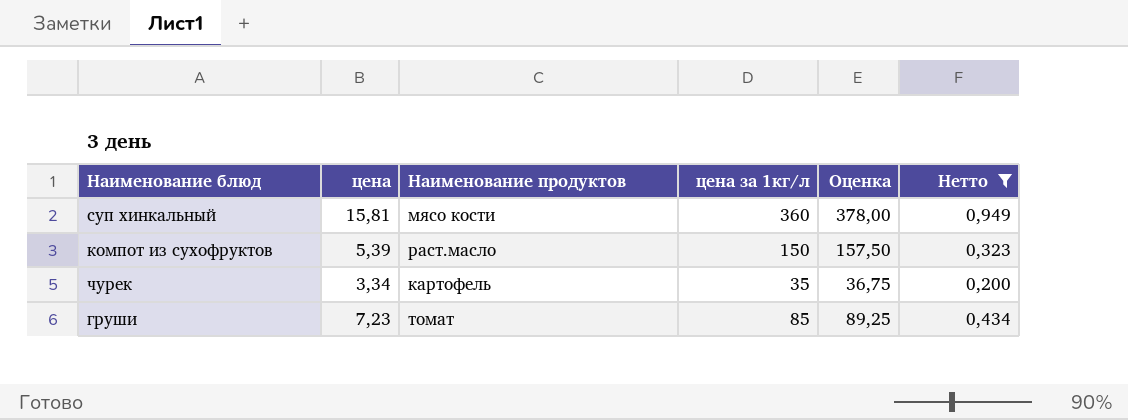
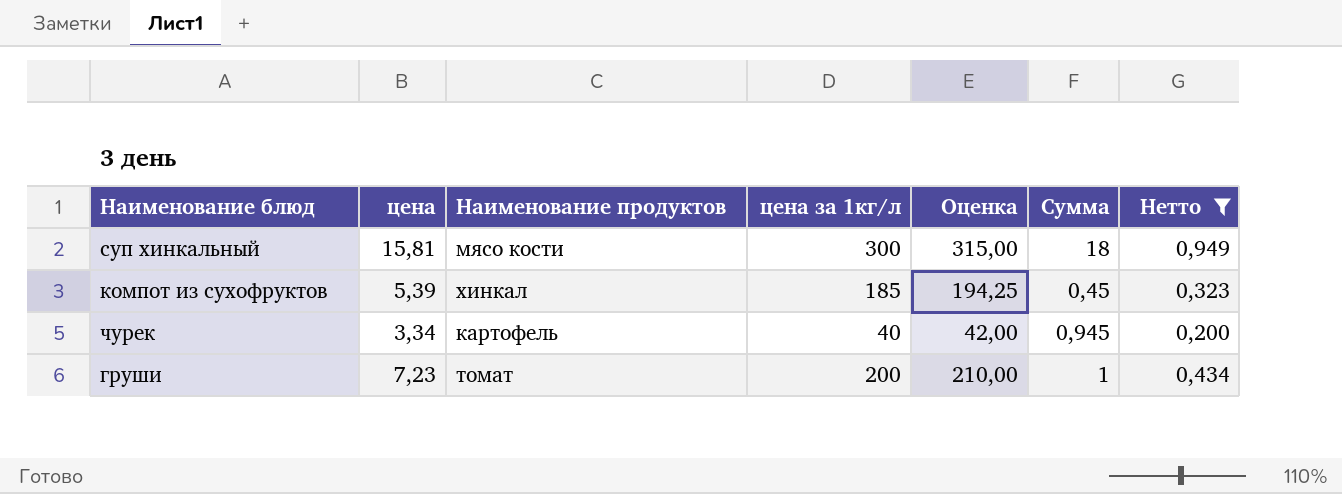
column Сумма | position: none -> 6
суп хинкальный | цена за 1кг/л: 360 -> 300
суп хинкальный | Оценка: 378,00 -> 315,00
компот из сухофруктов | Наименование продуктов: раст.масло -> хинкал
компот из сухофруктов | цена за 1кг/л: 150 -> 185
компот из сухофруктов | Оценка: 157,50 -> 194,25
чурек | цена за 1кг/л: 35 -> 40
чурек | Оценка: 36,75 -> 42,00
груши | цена за 1кг/л: 85 -> 200
груши | Оценка: 89,25 -> 210,00

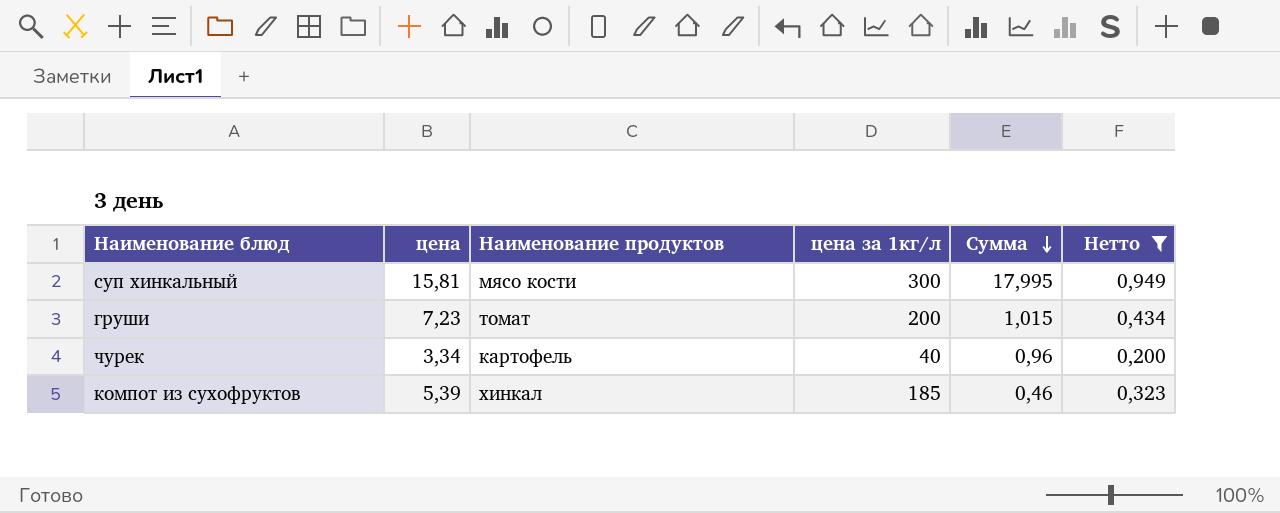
row order: none -> Сумма descending
column Оценка | formula: [цена за 1кг/л] * 1,05 -> none
суп хинкальный | Сумма: 18 -> 17,995
груши | Сумма: 1 -> 1,015
чурек | Сумма: 0,945 -> 0,96
компот из сухофруктов | Сумма: 0,45 -> 0,46

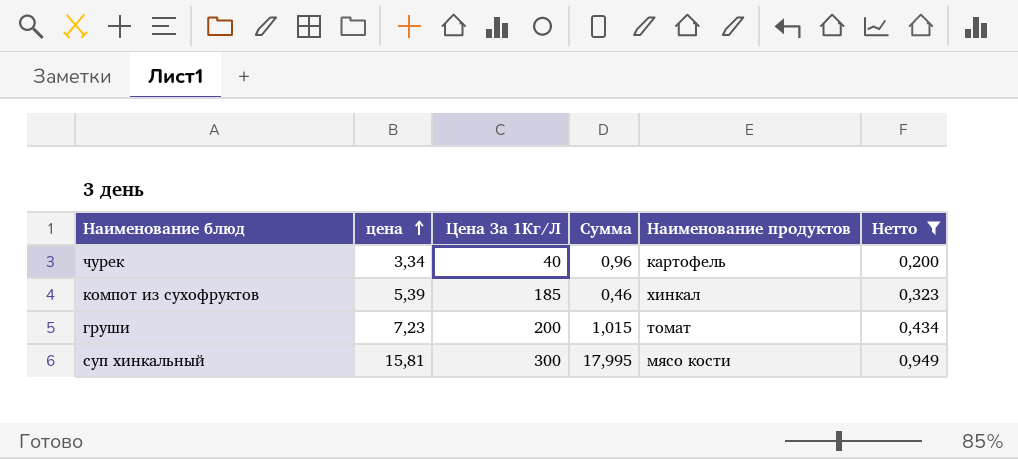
row order: Сумма descending -> цена ascending
column name: цена за 1кг/л -> Цена За 1Кг/Л
column Наименование продуктов | position: 3 -> 5

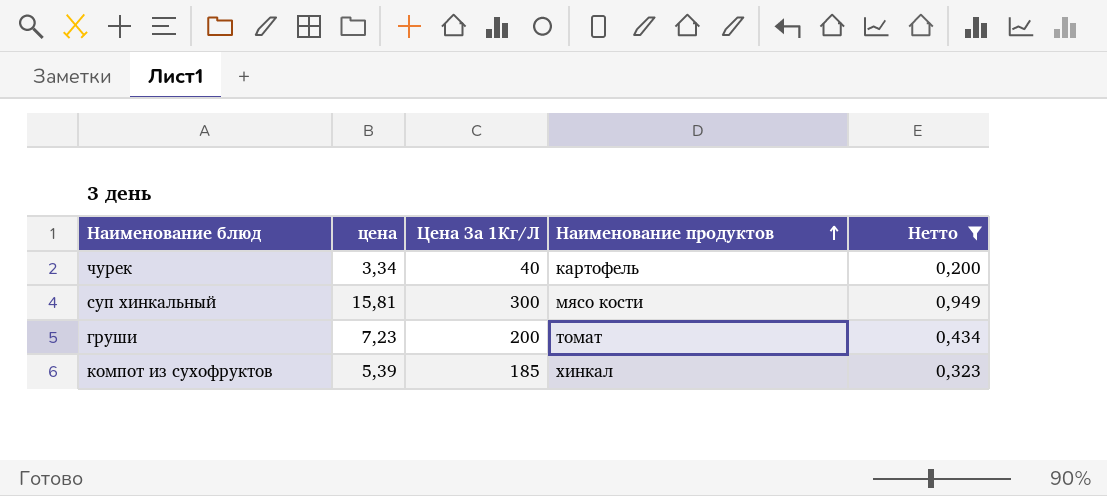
row order: цена ascending -> Наименование продуктов ascending
column Сумма | position: 4 -> none

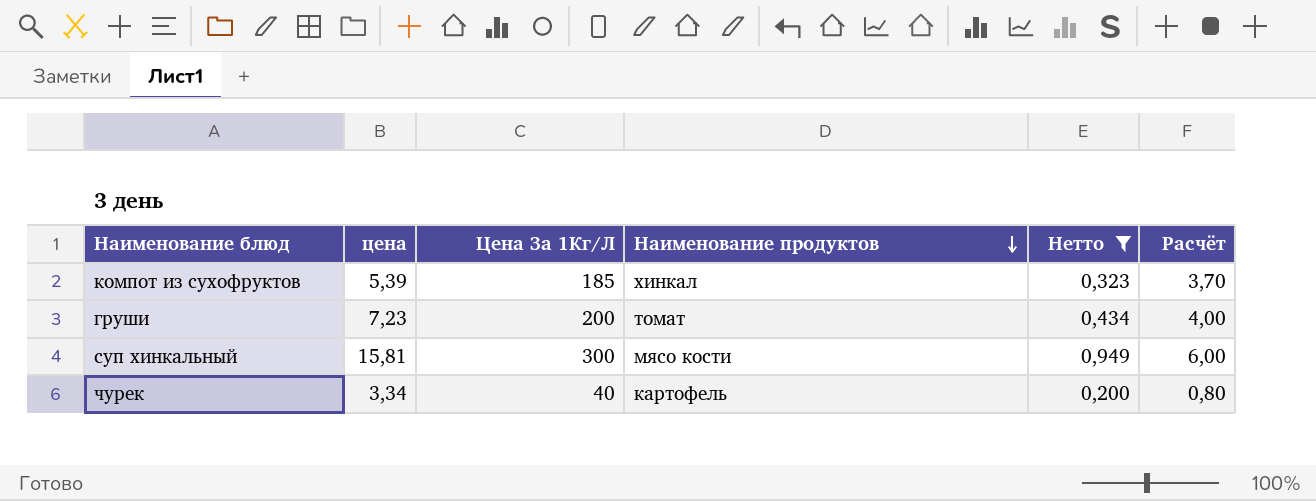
row order: Наименование продуктов ascending -> Наименование продуктов descending
column Расчёт | formula: none -> [Цена За 1Кг/Л] * 0,02

